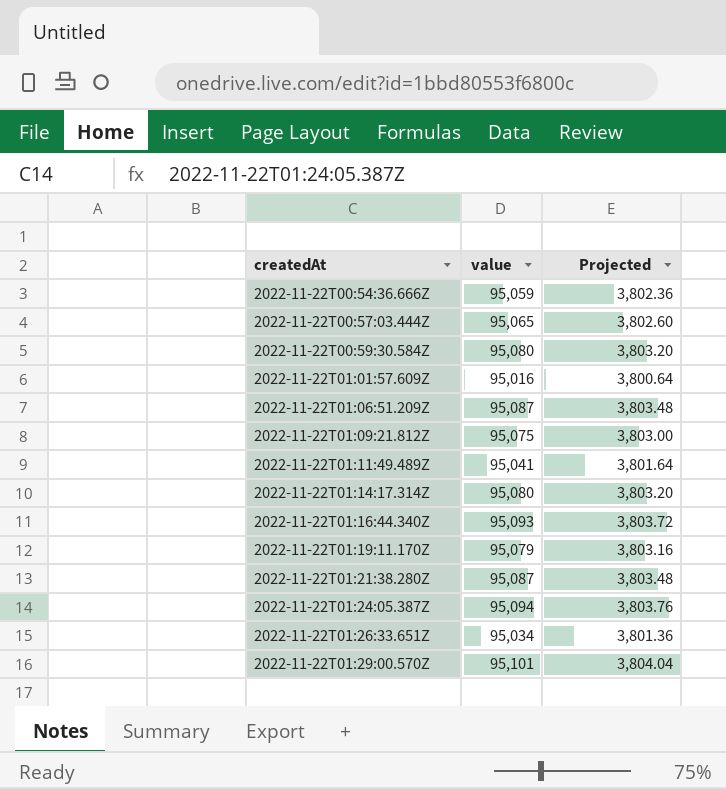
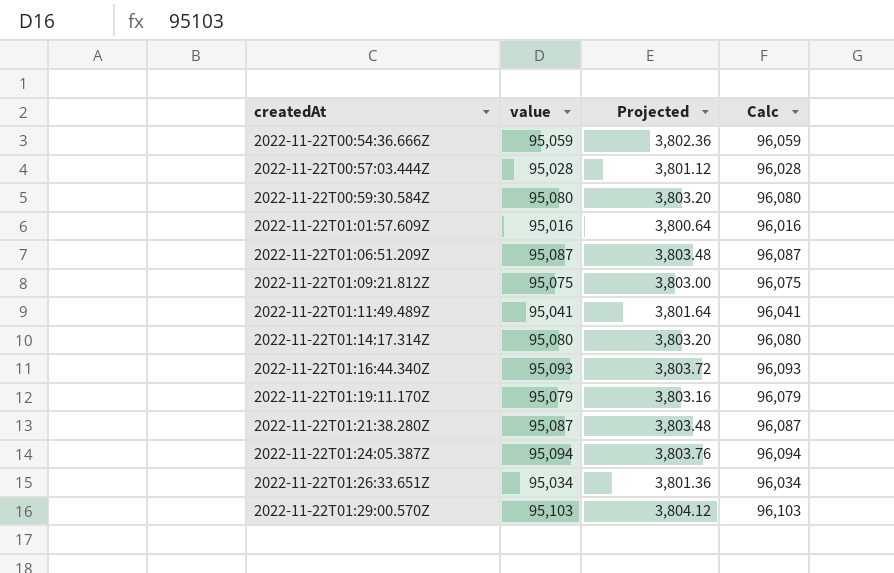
column Calc | formula: none -> [value] + 1000
2022-11-22T00:57:03.444Z | value: 95,065 -> 95,028
2022-11-22T00:57:03.444Z | Projected: 3,802.60 -> 3,801.12
2022-11-22T01:29:00.570Z | value: 95,101 -> 95,103
2022-11-22T01:29:00.570Z | Projected: 3,804.04 -> 3,804.12

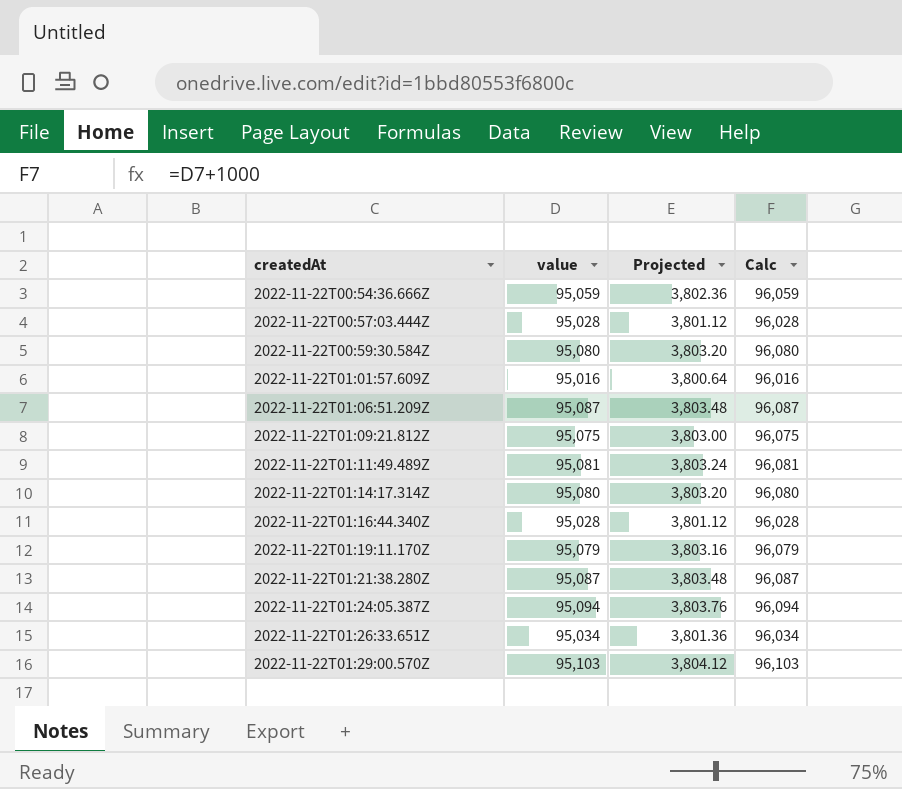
2022-11-22T01:11:49.489Z | value: 95,041 -> 95,081
2022-11-22T01:11:49.489Z | Projected: 3,801.64 -> 3,803.24
2022-11-22T01:11:49.489Z | Calc: 96,041 -> 96,081
2022-11-22T01:16:44.340Z | value: 95,093 -> 95,028
2022-11-22T01:16:44.340Z | Projected: 3,803.72 -> 3,801.12
2022-11-22T01:16:44.340Z | Calc: 96,093 -> 96,028

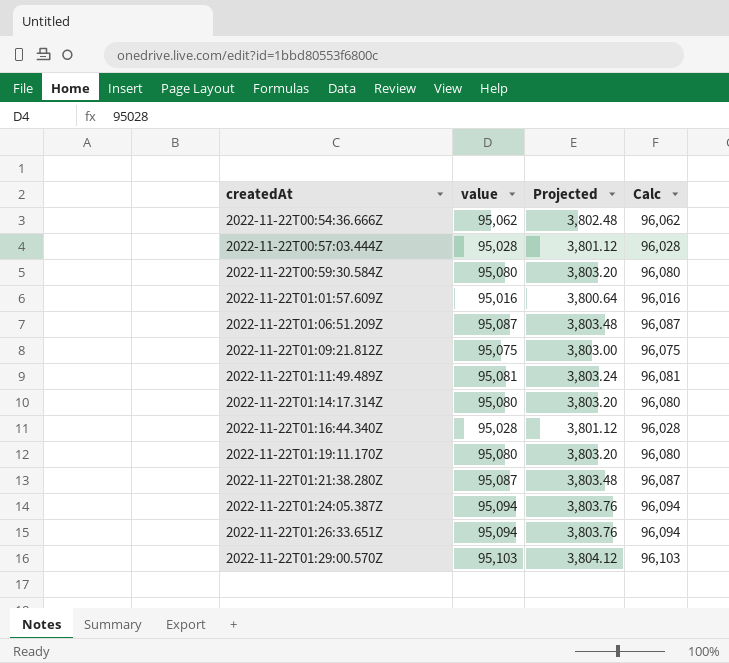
2022-11-22T00:54:36.666Z | value: 95,059 -> 95,062
2022-11-22T00:54:36.666Z | Projected: 3,802.36 -> 3,802.48
2022-11-22T00:54:36.666Z | Calc: 96,059 -> 96,062
2022-11-22T01:19:11.170Z | value: 95,079 -> 95,080
2022-11-22T01:19:11.170Z | Projected: 3,803.16 -> 3,803.20
2022-11-22T01:19:11.170Z | Calc: 96,079 -> 96,080
2022-11-22T01:26:33.651Z | value: 95,034 -> 95,094
2022-11-22T01:26:33.651Z | Projected: 3,801.36 -> 3,803.76
2022-11-22T01:26:33.651Z | Calc: 96,034 -> 96,094

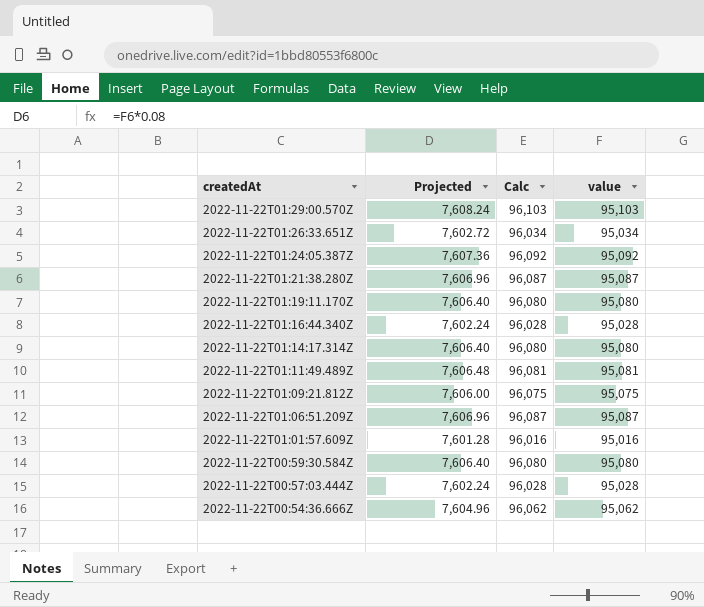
row order: createdAt ascending -> createdAt descending
column Projected | formula: [value] * 0.04 -> [value] * 0.08
column value | position: 2 -> 4
2022-11-22T01:26:33.651Z | Calc: 96,094 -> 96,034
2022-11-22T01:26:33.651Z | value: 95,094 -> 95,034
2022-11-22T01:24:05.387Z | Calc: 96,094 -> 96,092
2022-11-22T01:24:05.387Z | value: 95,094 -> 95,092

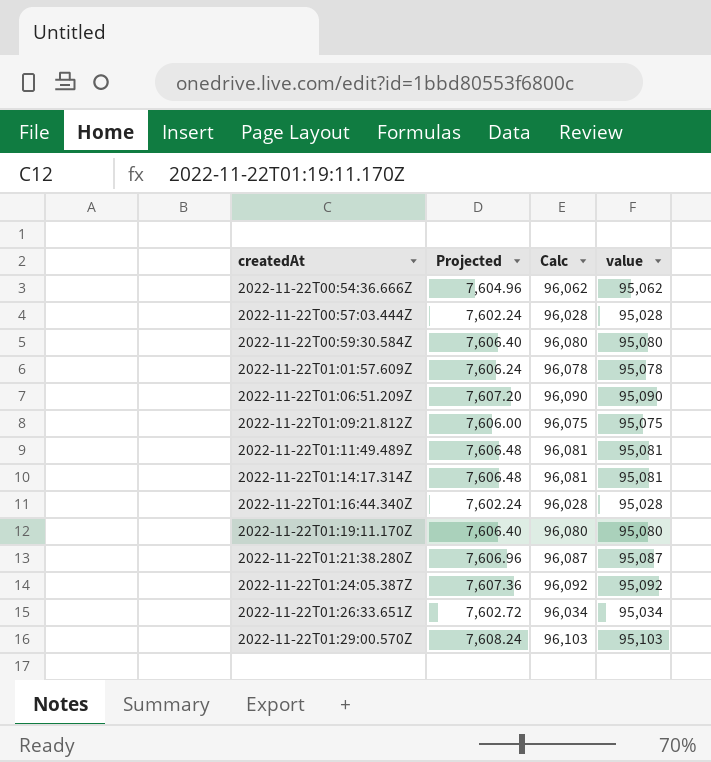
row order: createdAt descending -> createdAt ascending
2022-11-22T01:01:57.609Z | Projected: 7,601.28 -> 7,606.24
2022-11-22T01:01:57.609Z | Calc: 96,016 -> 96,078
2022-11-22T01:01:57.609Z | value: 95,016 -> 95,078
2022-11-22T01:06:51.209Z | Projected: 7,606.96 -> 7,607.20
2022-11-22T01:06:51.209Z | Calc: 96,087 -> 96,090
2022-11-22T01:06:51.209Z | value: 95,087 -> 95,090
2022-11-22T01:14:17.314Z | Projected: 7,606.40 -> 7,606.48
2022-11-22T01:14:17.314Z | Calc: 96,080 -> 96,081
2022-11-22T01:14:17.314Z | value: 95,080 -> 95,081

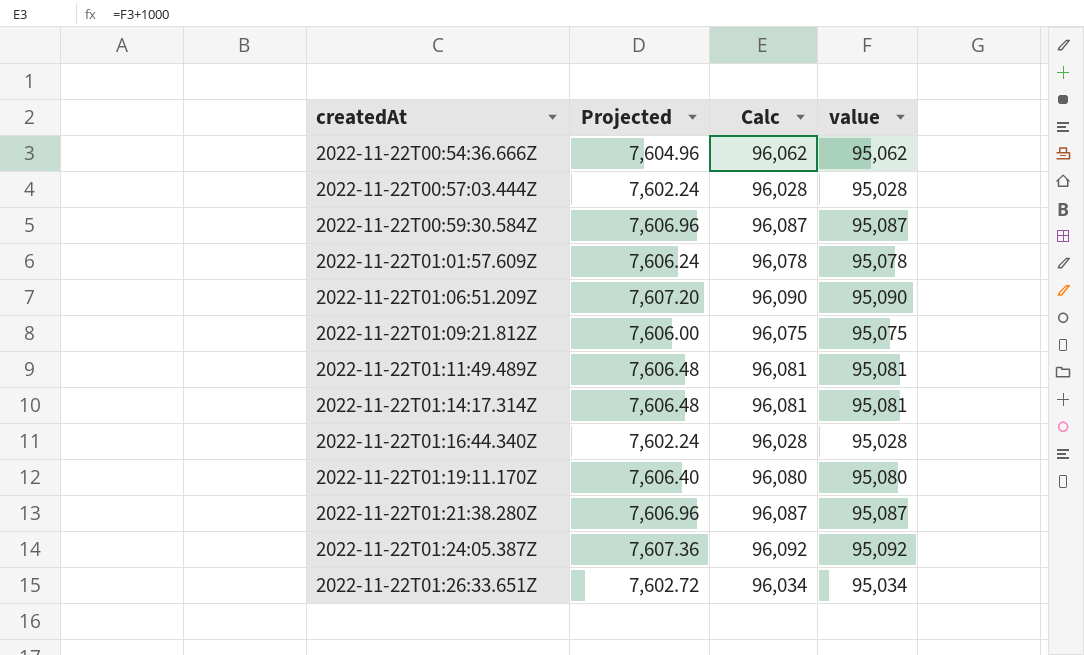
row 2022-11-22T01:29:00.570Z: 7,608.24 | 96,103 | 95,103 -> none
2022-11-22T00:59:30.584Z | Projected: 7,606.40 -> 7,606.96
2022-11-22T00:59:30.584Z | Calc: 96,080 -> 96,087
2022-11-22T00:59:30.584Z | value: 95,080 -> 95,087

